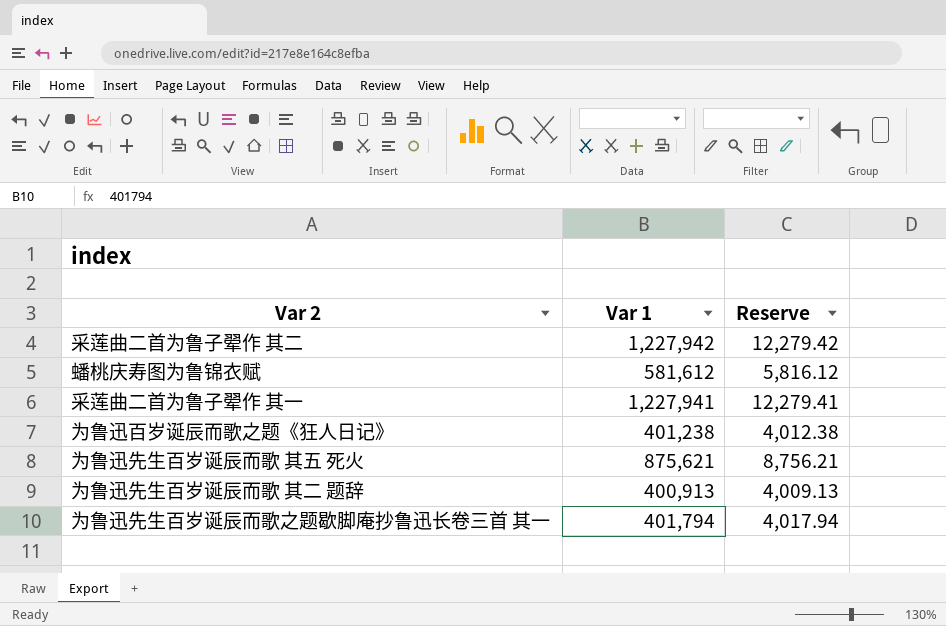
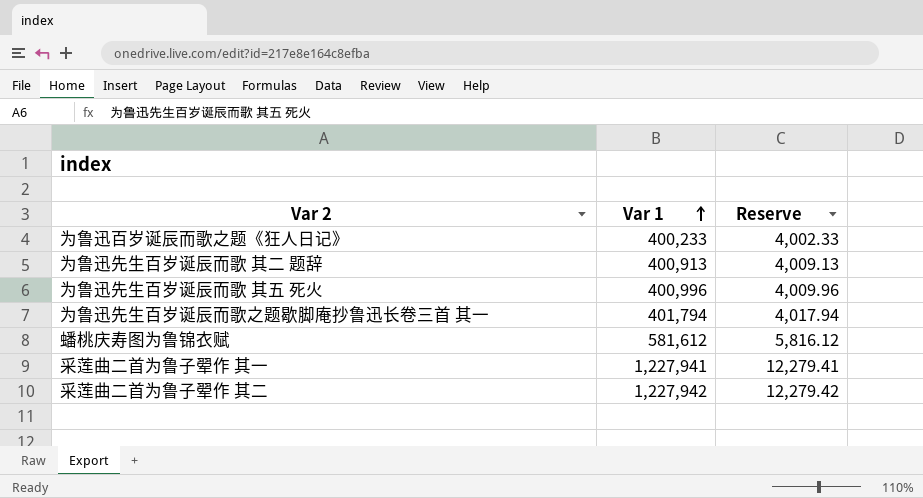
row order: none -> Var 1 ascending
为鲁迅百岁诞辰而歌之题《狂人日记》 | Var 1: 401,238 -> 400,233
为鲁迅百岁诞辰而歌之题《狂人日记》 | Reserve: 4,012.38 -> 4,002.33
为鲁迅先生百岁诞辰而歌 其五 死火 | Var 1: 875,621 -> 400,996
为鲁迅先生百岁诞辰而歌 其五 死火 | Reserve: 8,756.21 -> 4,009.96

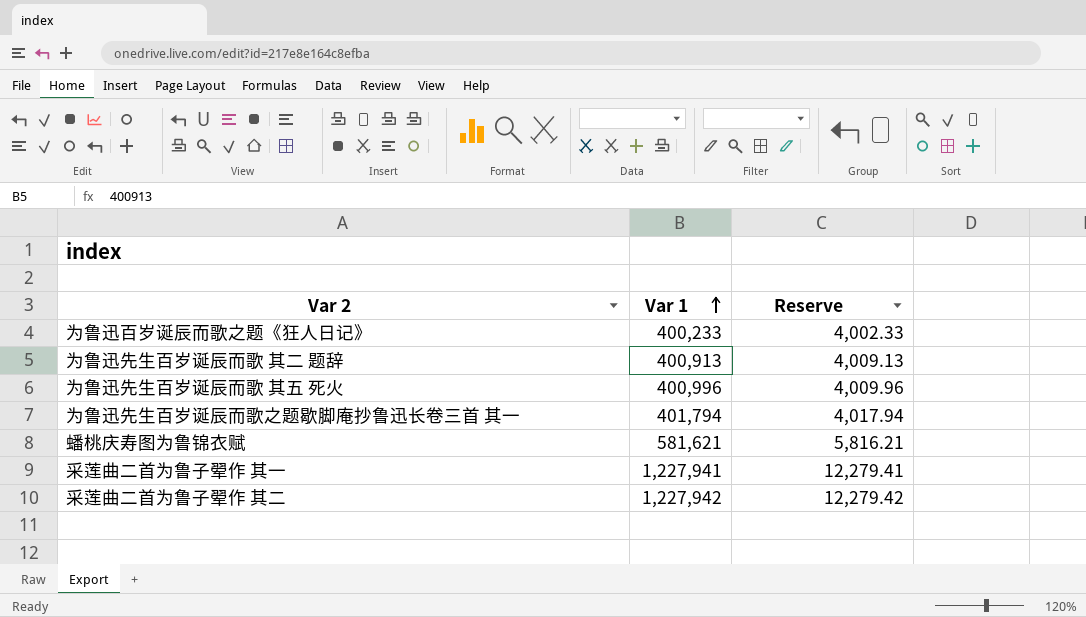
蟠桃庆寿图为鲁锦衣赋 | Var 1: 581,612 -> 581,621
蟠桃庆寿图为鲁锦衣赋 | Reserve: 5,816.12 -> 5,816.21

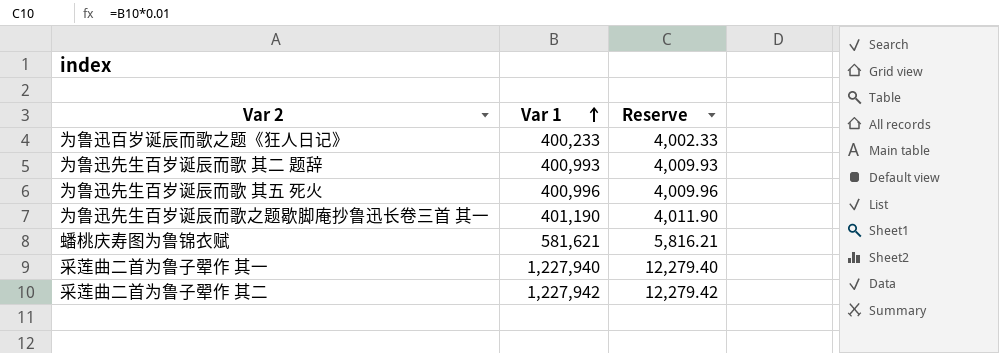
为鲁迅先生百岁诞辰而歌 其二 题辞 | Var 1: 400,913 -> 400,993
为鲁迅先生百岁诞辰而歌 其二 题辞 | Reserve: 4,009.13 -> 4,009.93
为鲁迅先生百岁诞辰而歌之题歇脚庵抄鲁迅长卷三首 其一 | Var 1: 401,794 -> 401,190
为鲁迅先生百岁诞辰而歌之题歇脚庵抄鲁迅长卷三首 其一 | Reserve: 4,017.94 -> 4,011.90
采莲曲二首为鲁子翚作 其一 | Var 1: 1,227,941 -> 1,227,940
采莲曲二首为鲁子翚作 其一 | Reserve: 12,279.41 -> 12,279.40

